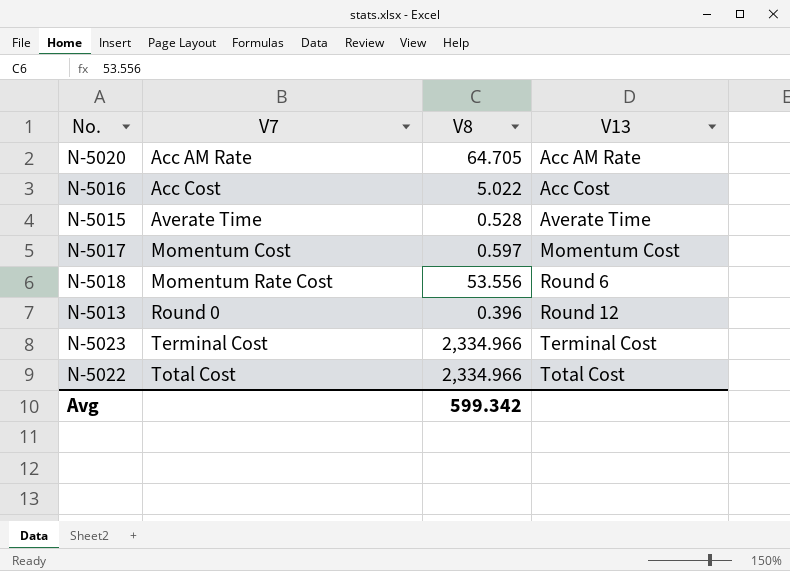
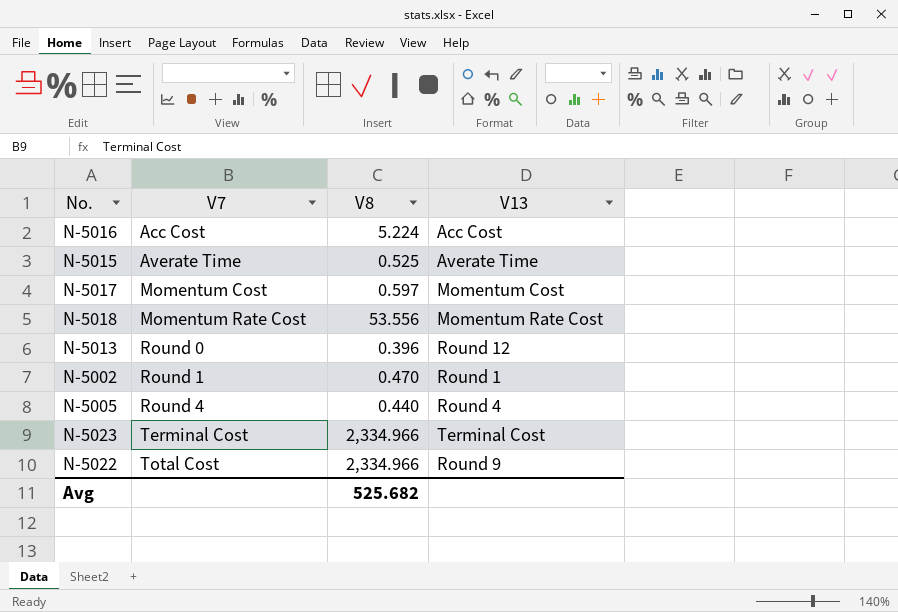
row N-5020: Acc AM Rate | 64.705 | Acc AM Rate -> none
N-5016 | V8: 5.022 -> 5.224
N-5015 | V8: 0.528 -> 0.525
N-5018 | V13: Round 6 -> Momentum Rate Cost
row N-5002: none -> Round 1 | 0.470 | Round 1
row N-5005: none -> Round 4 | 0.440 | Round 4
N-5022 | V13: Total Cost -> Round 9
Avg | V8: 599.342 -> 525.682

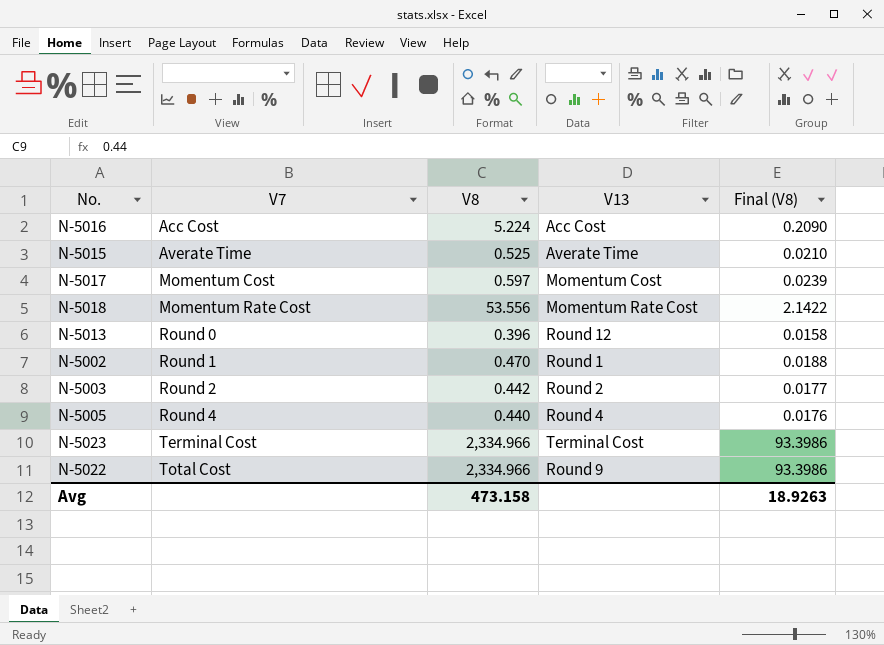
column Final (V8) | formula: none -> [V8] * 0.04
row N-5003: none -> Round 2 | 0.442 | Round 2 | 0.0177
Avg | V8: 525.682 -> 473.158

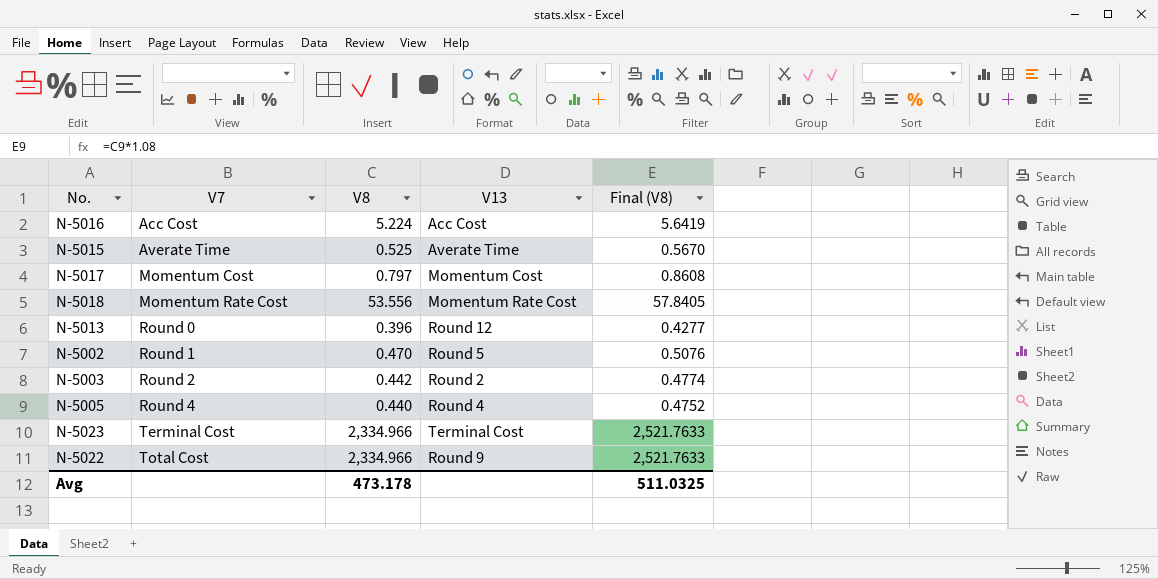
column Final (V8) | formula: [V8] * 0.04 -> [V8] * 1.08
N-5017 | V8: 0.597 -> 0.797
N-5002 | V13: Round 1 -> Round 5
Avg | V8: 473.158 -> 473.178
Avg | Final (V8): 18.9263 -> 511.0325

